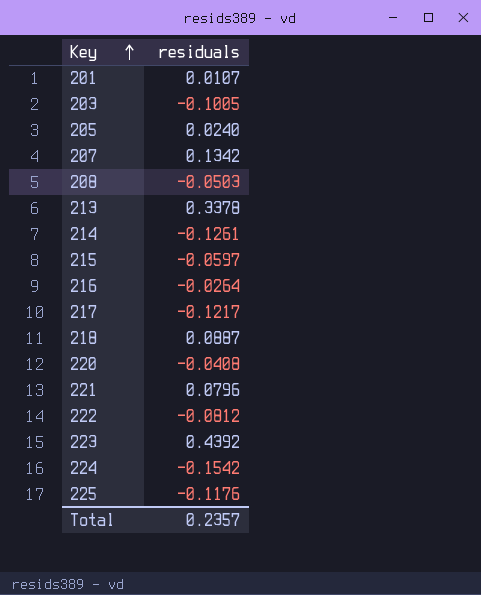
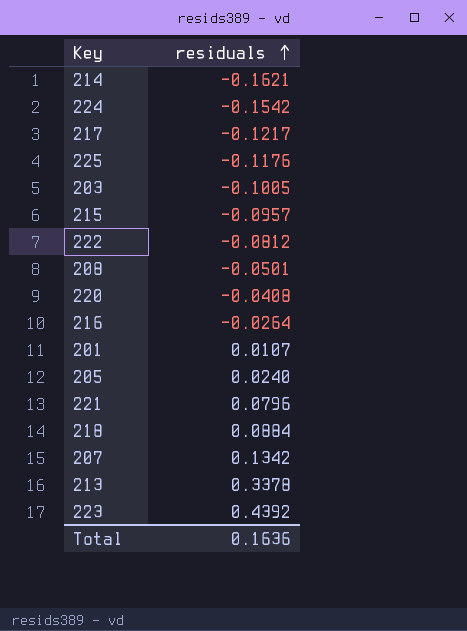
row order: Key ascending -> residuals ascending
214 | residuals: -0.1261 -> -0.1621
215 | residuals: -0.0597 -> -0.0957
208 | residuals: -0.0503 -> -0.0501
218 | residuals: 0.0887 -> 0.0884
Total | residuals: 0.2357 -> 0.1636

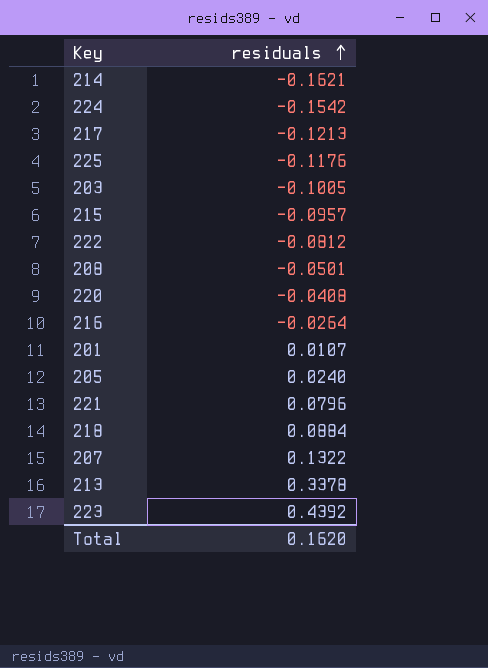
217 | residuals: -0.1217 -> -0.1213
207 | residuals: 0.1342 -> 0.1322
Total | residuals: 0.1636 -> 0.1620

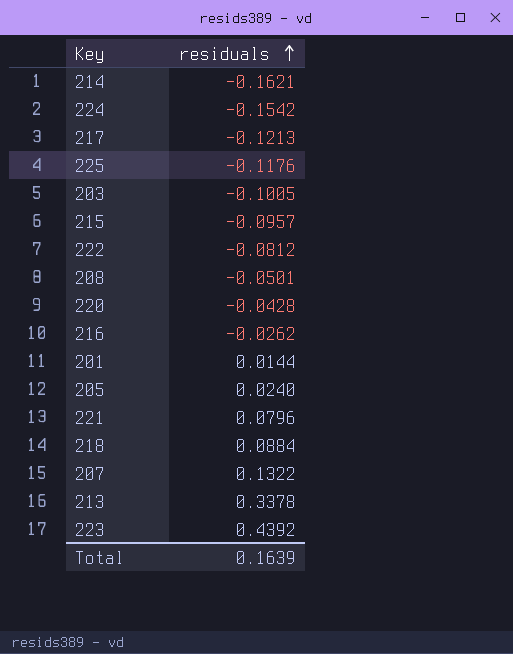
220 | residuals: -0.0408 -> -0.0428
216 | residuals: -0.0264 -> -0.0262
201 | residuals: 0.0107 -> 0.0144
Total | residuals: 0.1620 -> 0.1639

